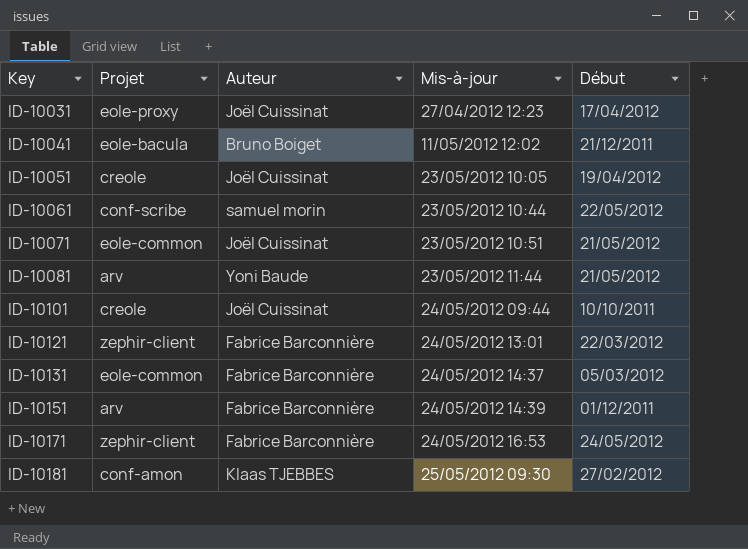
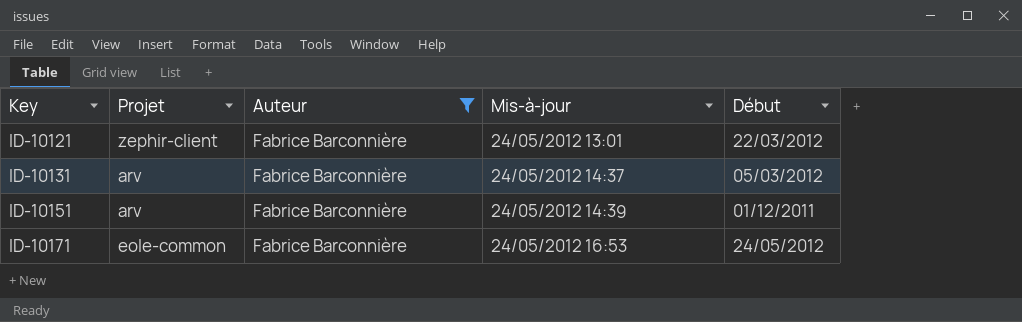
filter: none -> Auteur = Fabrice Barconnière
ID-10131 | Projet: eole-common -> arv
ID-10171 | Projet: zephir-client -> eole-common

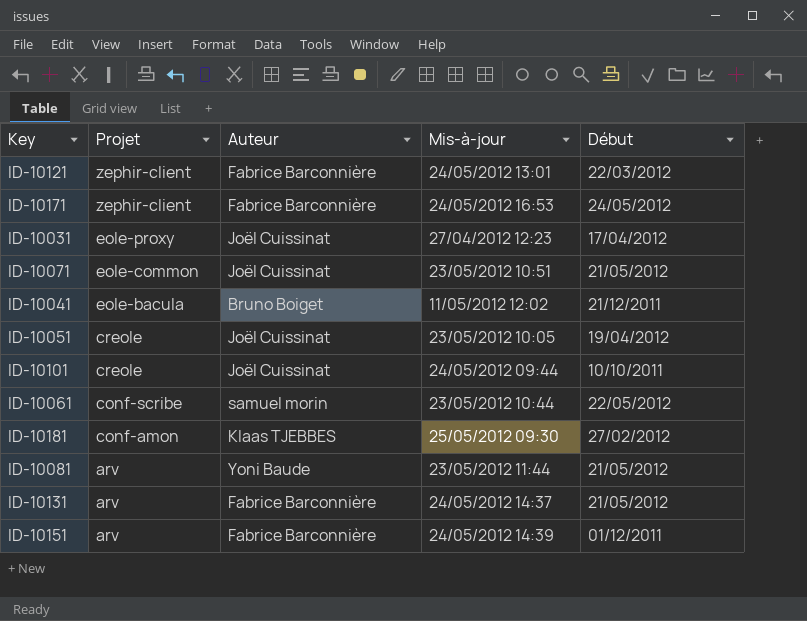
filter: Auteur = Fabrice Barconnière -> none
row order: Key ascending -> Projet descending
ID-10171 | Projet: eole-common -> zephir-client
ID-10131 | Début: 05/03/2012 -> 21/05/2012

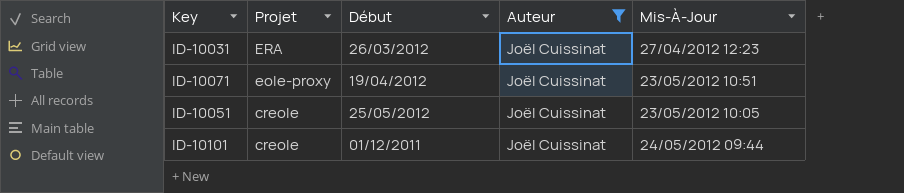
filter: none -> Auteur = Joël Cuissinat
column Début | position: 5 -> 3
column name: Mis-à-jour -> Mis-À-Jour
ID-10031 | Projet: eole-proxy -> ERA
ID-10031 | Début: 17/04/2012 -> 26/03/2012
ID-10071 | Projet: eole-common -> eole-proxy
ID-10071 | Début: 21/05/2012 -> 19/04/2012
ID-10051 | Début: 19/04/2012 -> 25/05/2012
ID-10101 | Début: 10/10/2011 -> 01/12/2011

